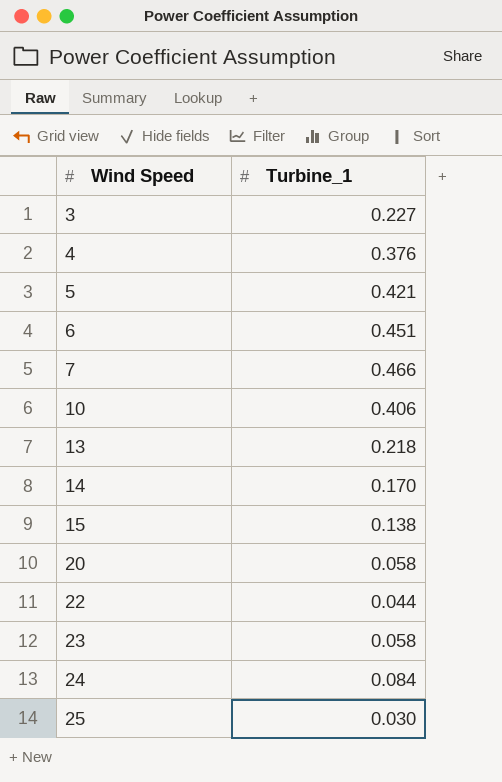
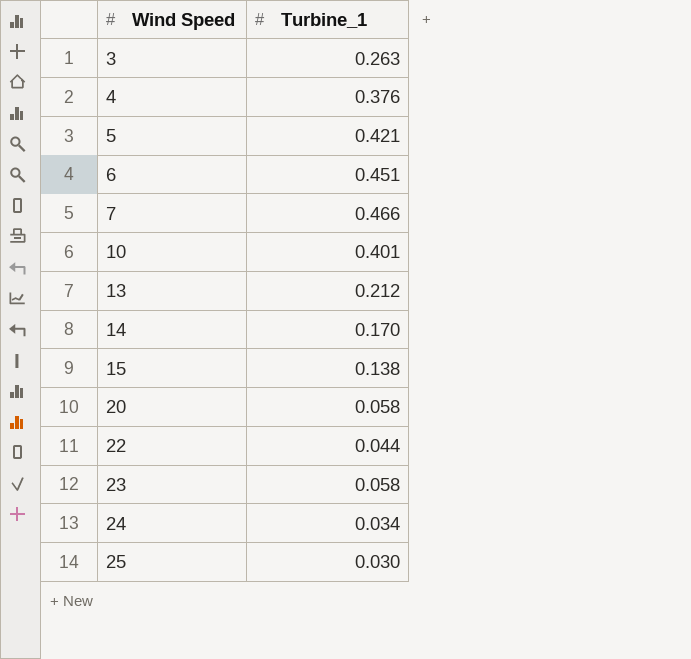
3 | Turbine_1: 0.227 -> 0.263
10 | Turbine_1: 0.406 -> 0.401
13 | Turbine_1: 0.218 -> 0.212
24 | Turbine_1: 0.084 -> 0.034

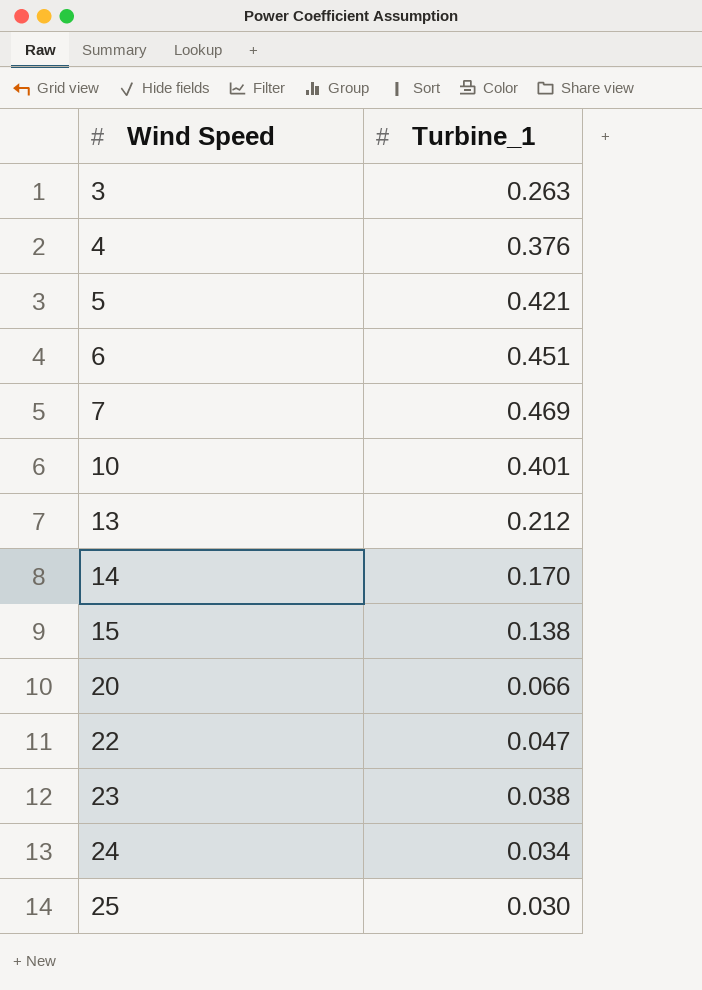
7 | Turbine_1: 0.466 -> 0.469
20 | Turbine_1: 0.058 -> 0.066
22 | Turbine_1: 0.044 -> 0.047
23 | Turbine_1: 0.058 -> 0.038

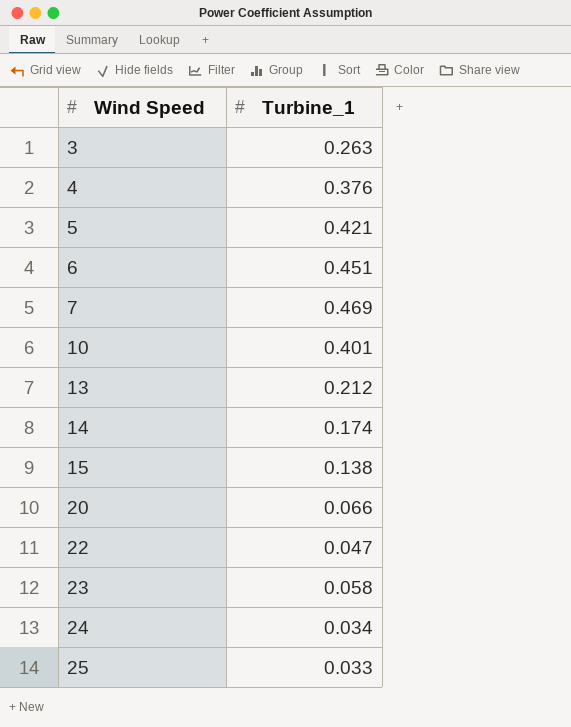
14 | Turbine_1: 0.170 -> 0.174
23 | Turbine_1: 0.038 -> 0.058
25 | Turbine_1: 0.030 -> 0.033

